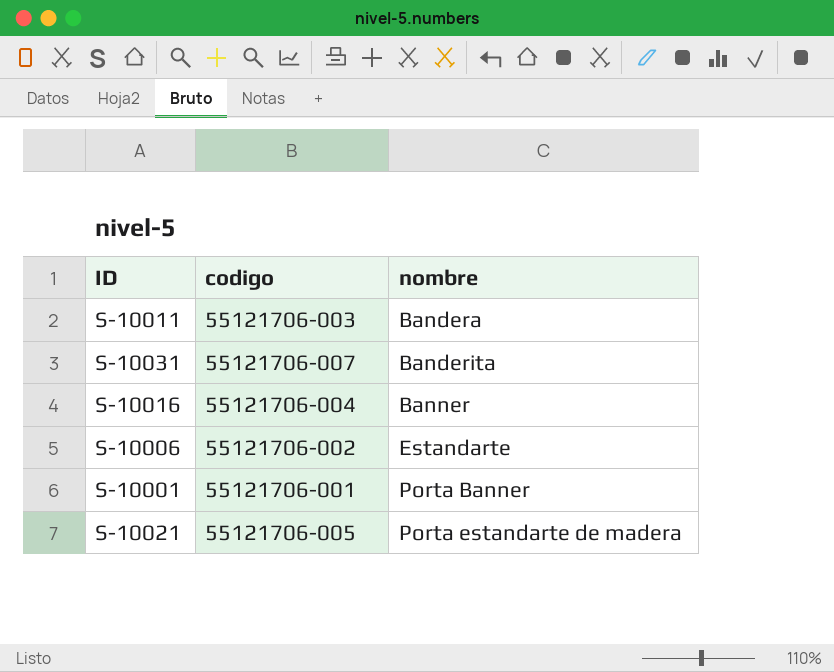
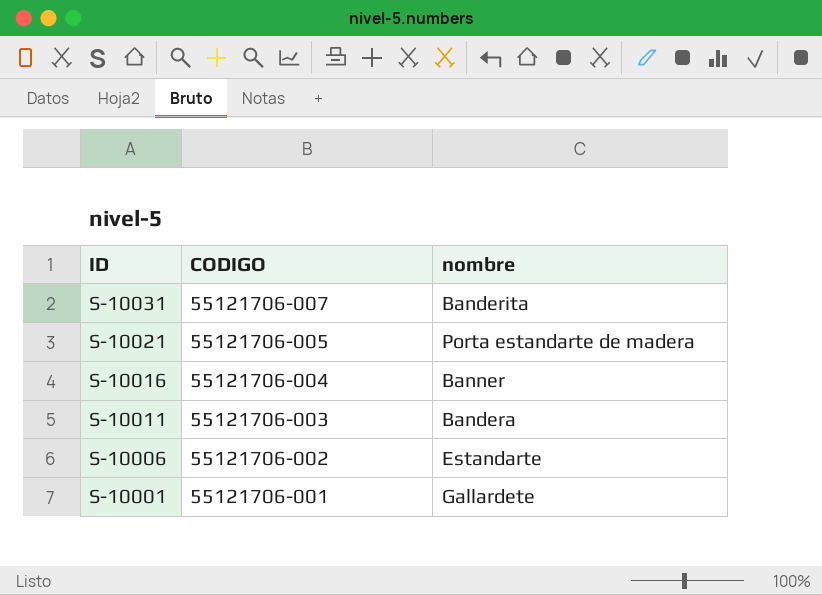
row order: nombre ascending -> ID descending
column name: codigo -> CODIGO
S-10001 | nombre: Porta Banner -> Gallardete

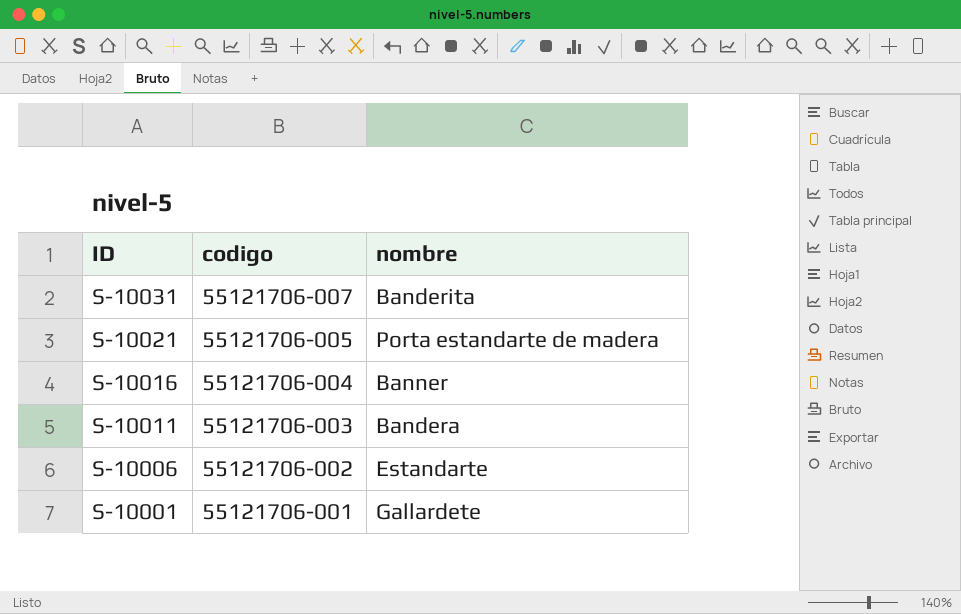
column name: CODIGO -> codigo

